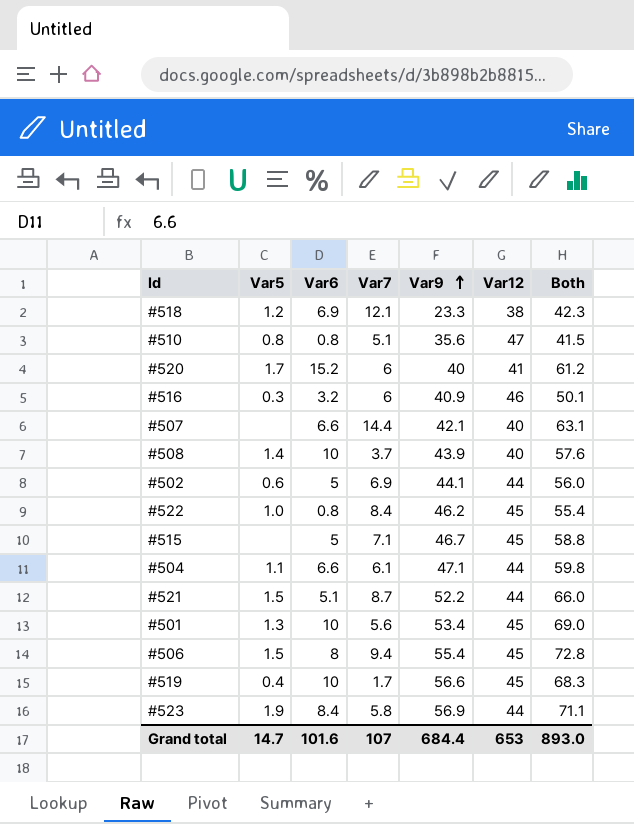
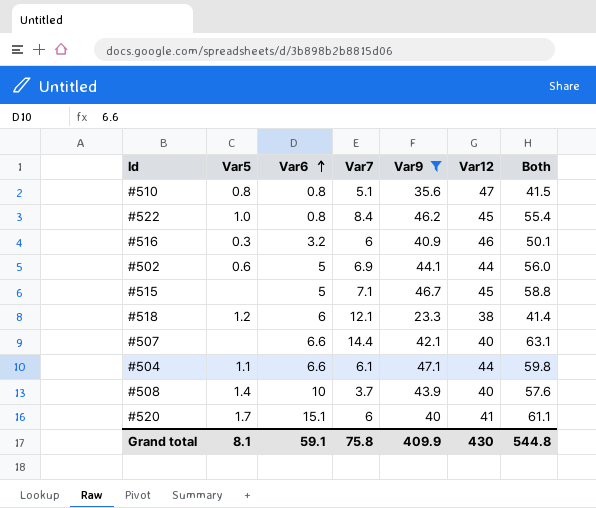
filter: none -> Var9 <= 47.1
row order: Var9 ascending -> Var6 ascending
#518 | Var6: 6.9 -> 6
#518 | Both: 42.3 -> 41.4
#520 | Var6: 15.2 -> 15.1
#520 | Both: 61.2 -> 61.1
Grand total | Var5: 14.7 -> 8.1
Grand total | Var6: 101.6 -> 59.1
Grand total | Var7: 107 -> 75.8
Grand total | Var9: 684.4 -> 409.9
Grand total | Var12: 653 -> 430
Grand total | Both: 893.0 -> 544.8

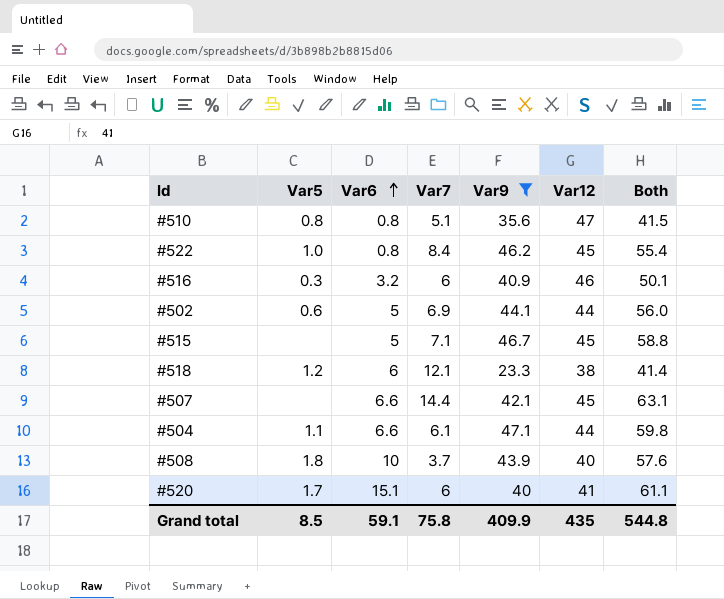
#507 | Var12: 40 -> 45
#508 | Var5: 1.4 -> 1.8
Grand total | Var5: 8.1 -> 8.5
Grand total | Var12: 430 -> 435

